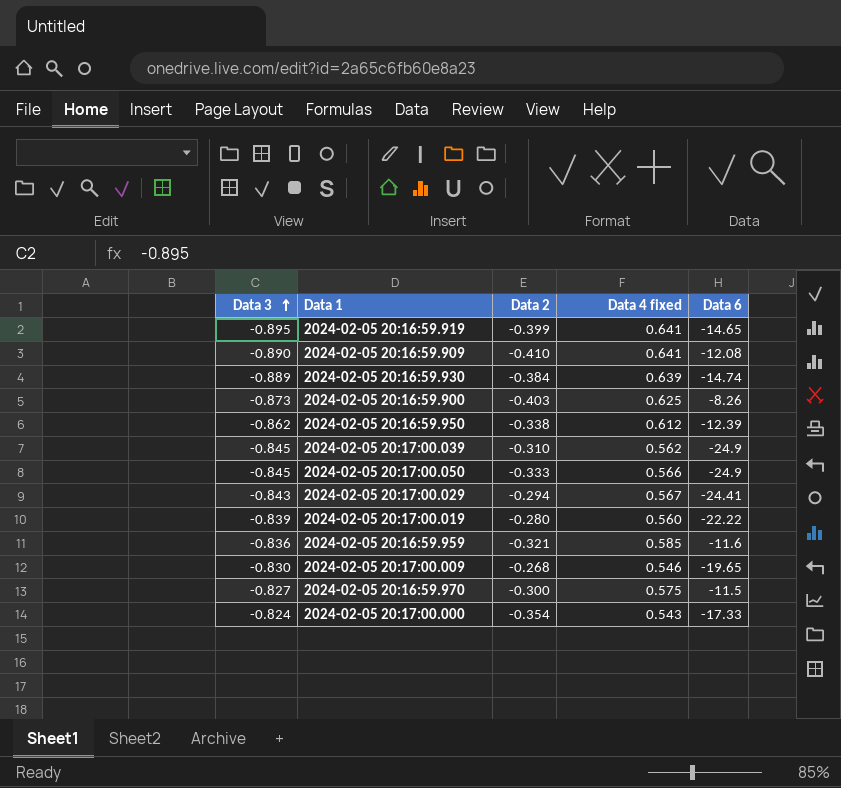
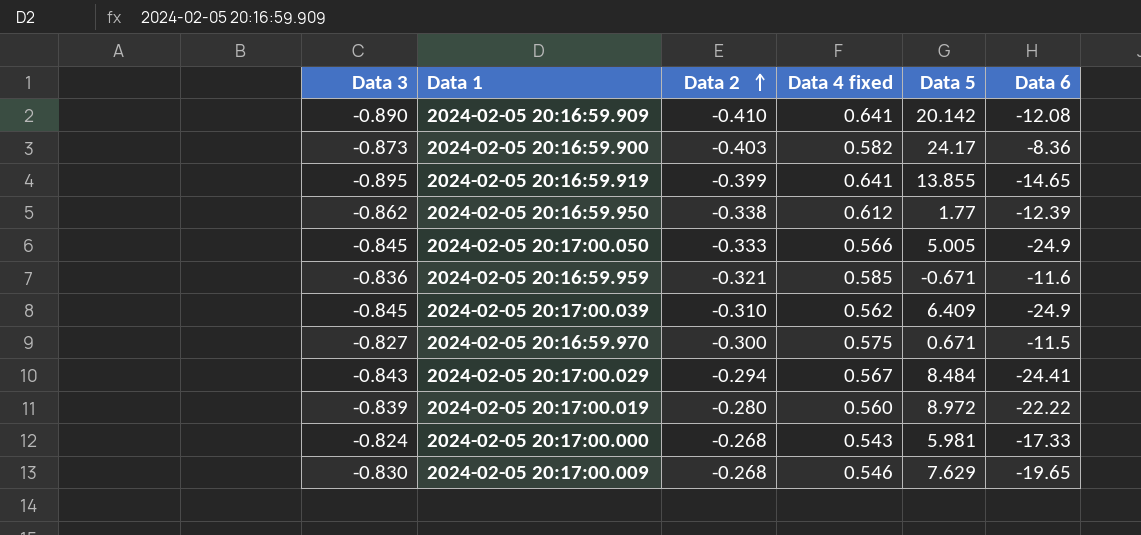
row order: Data 3 ascending -> Data 2 ascending
column Data 5 | position: none -> 5
row 2024-02-05 20:16:59.930: -0.889 | -0.384 | 0.639 | -14.74 -> none
2024-02-05 20:16:59.900 | Data 4 fixed: 0.625 -> 0.582
2024-02-05 20:16:59.900 | Data 6: -8.26 -> -8.36
2024-02-05 20:17:00.000 | Data 2: -0.354 -> -0.268

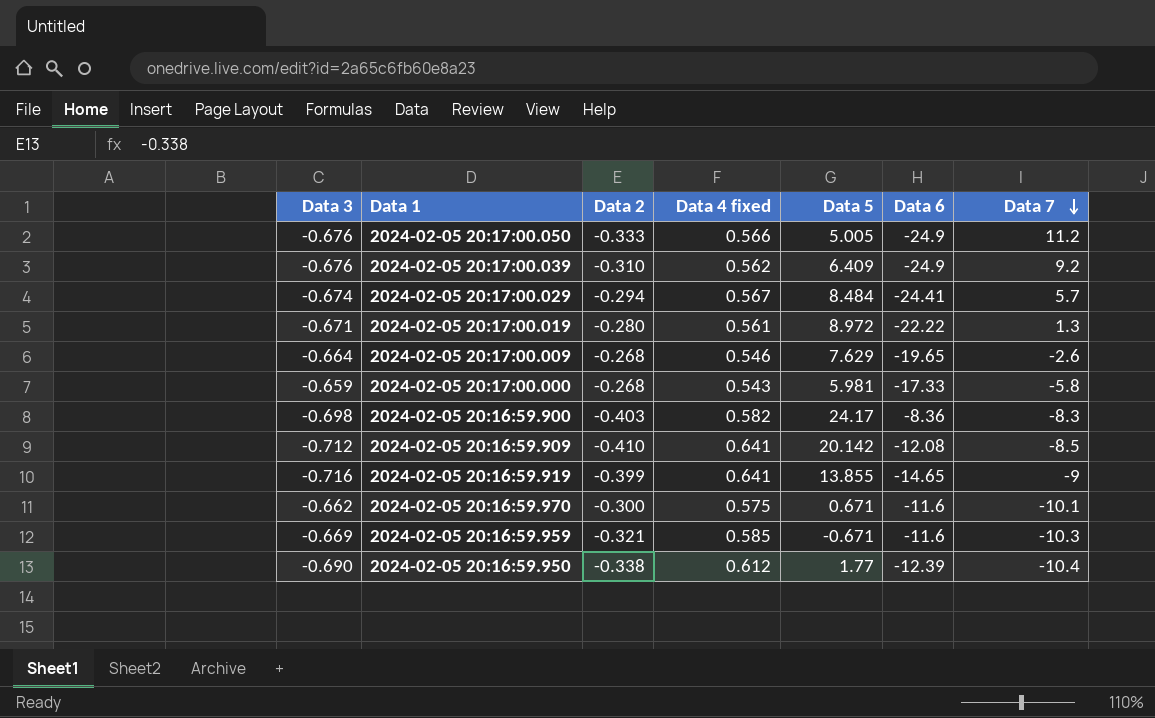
row order: Data 2 ascending -> Data 7 descending
column Data 7 | position: none -> 7
2024-02-05 20:17:00.050 | Data 3: -0.845 -> -0.676
2024-02-05 20:17:00.039 | Data 3: -0.845 -> -0.676
2024-02-05 20:17:00.029 | Data 3: -0.843 -> -0.674
2024-02-05 20:17:00.019 | Data 3: -0.839 -> -0.671
2024-02-05 20:17:00.019 | Data 4 fixed: 0.560 -> 0.561
2024-02-05 20:17:00.009 | Data 3: -0.830 -> -0.664
2024-02-05 20:17:00.000 | Data 3: -0.824 -> -0.659
2024-02-05 20:16:59.900 | Data 3: -0.873 -> -0.698
2024-02-05 20:16:59.909 | Data 3: -0.890 -> -0.712
2024-02-05 20:16:59.919 | Data 3: -0.895 -> -0.716
2024-02-05 20:16:59.970 | Data 3: -0.827 -> -0.662
2024-02-05 20:16:59.970 | Data 6: -11.5 -> -11.6
2024-02-05 20:16:59.959 | Data 3: -0.836 -> -0.669
2024-02-05 20:16:59.950 | Data 3: -0.862 -> -0.690

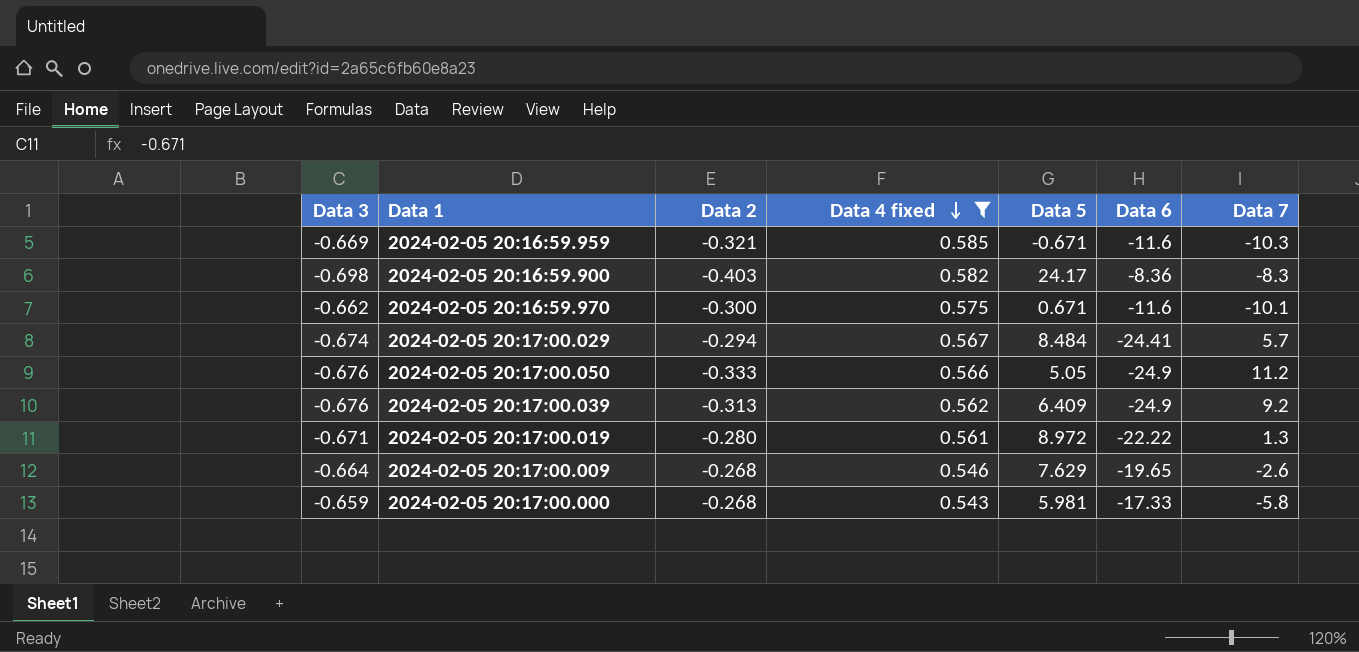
filter: none -> Data 4 fixed <= 0.585
row order: Data 7 descending -> Data 4 fixed descending
2024-02-05 20:17:00.050 | Data 5: 5.005 -> 5.05
2024-02-05 20:17:00.039 | Data 2: -0.310 -> -0.313

